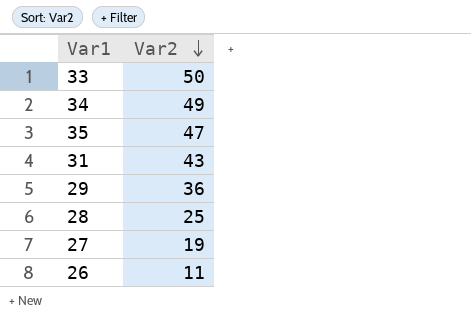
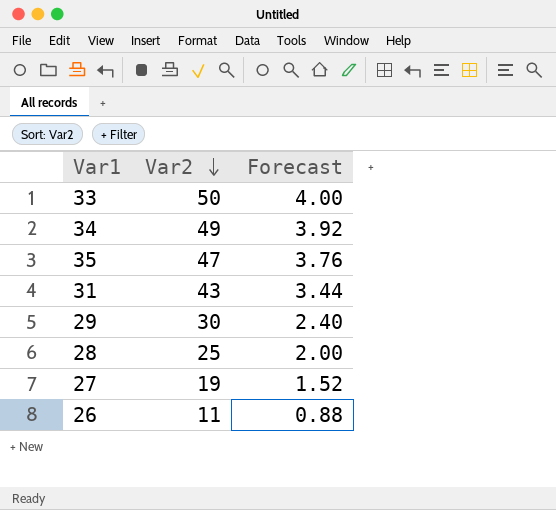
column Forecast | formula: none -> [Var2] * 0.08
29 | Var2: 36 -> 30

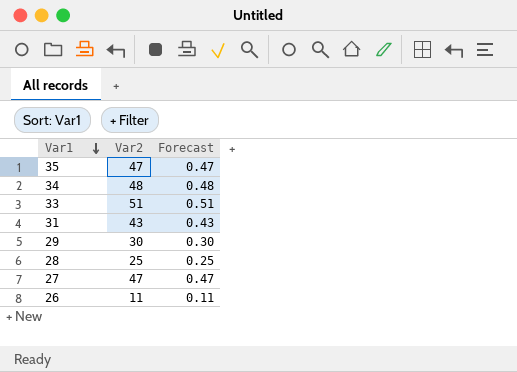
row order: Var2 descending -> Var1 descending
column Forecast | formula: [Var2] * 0.08 -> [Var2] * 0.01
34 | Var2: 49 -> 48
33 | Var2: 50 -> 51
27 | Var2: 19 -> 47

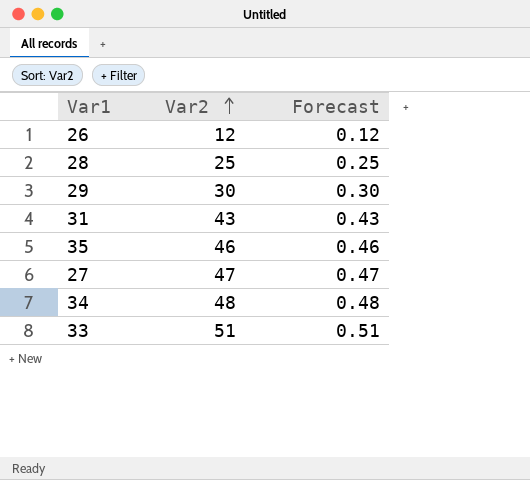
row order: Var1 descending -> Var2 ascending
26 | Var2: 11 -> 12
26 | Forecast: 0.11 -> 0.12
35 | Var2: 47 -> 46
35 | Forecast: 0.47 -> 0.46

